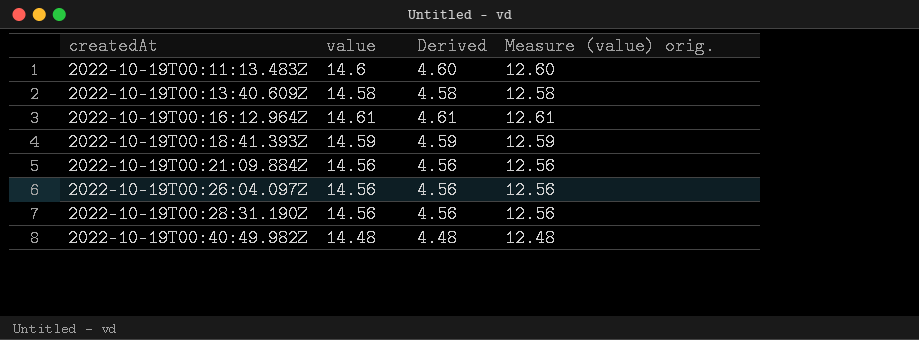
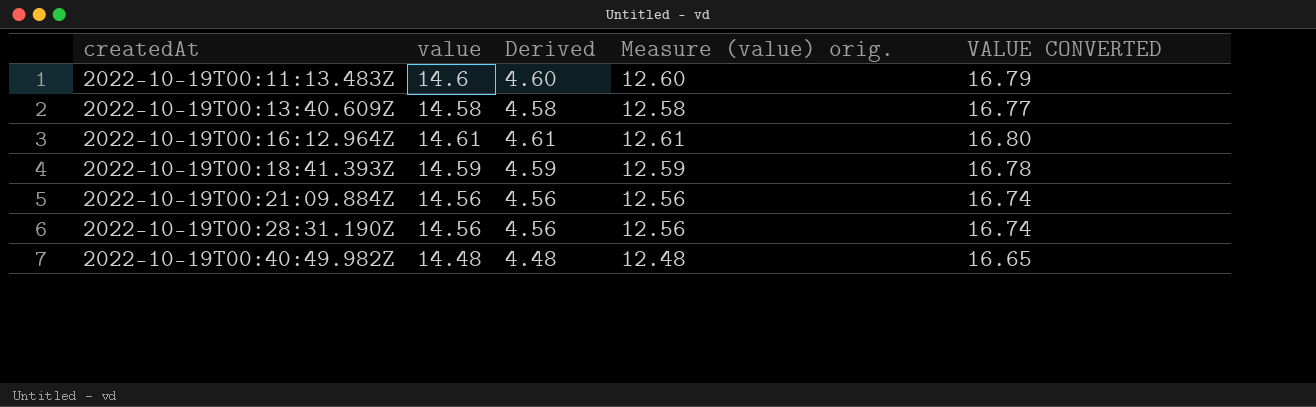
column VALUE CONVERTED | formula: none -> [value] * 1.15
row 2022-10-19T00:26:04.097Z: 14.56 | 4.56 | 12.56 -> none

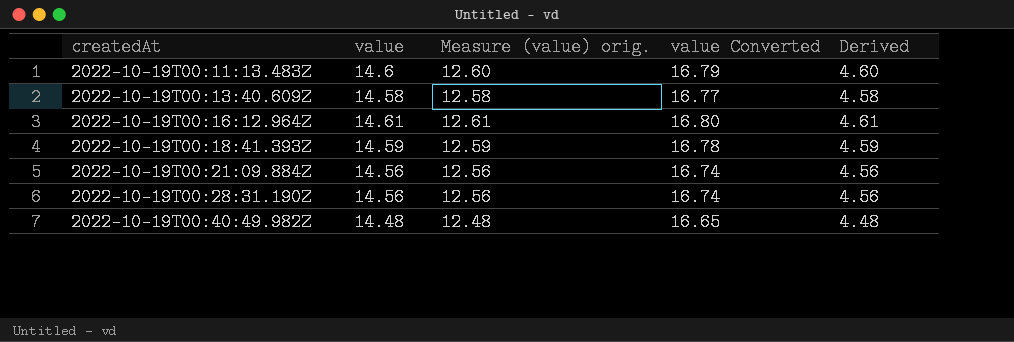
column name: VALUE CONVERTED -> value Converted
column Derived | position: 3 -> 5

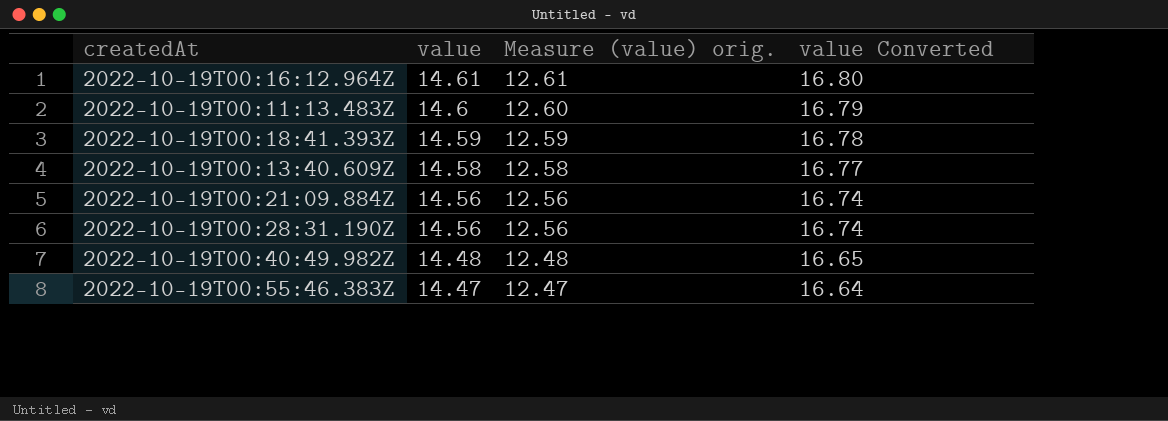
row order: createdAt ascending -> value descending
column Derived | formula: [value] - 10 -> none
row 2022-10-19T00:55:46.383Z: none -> 14.47 | 12.47 | 16.64

